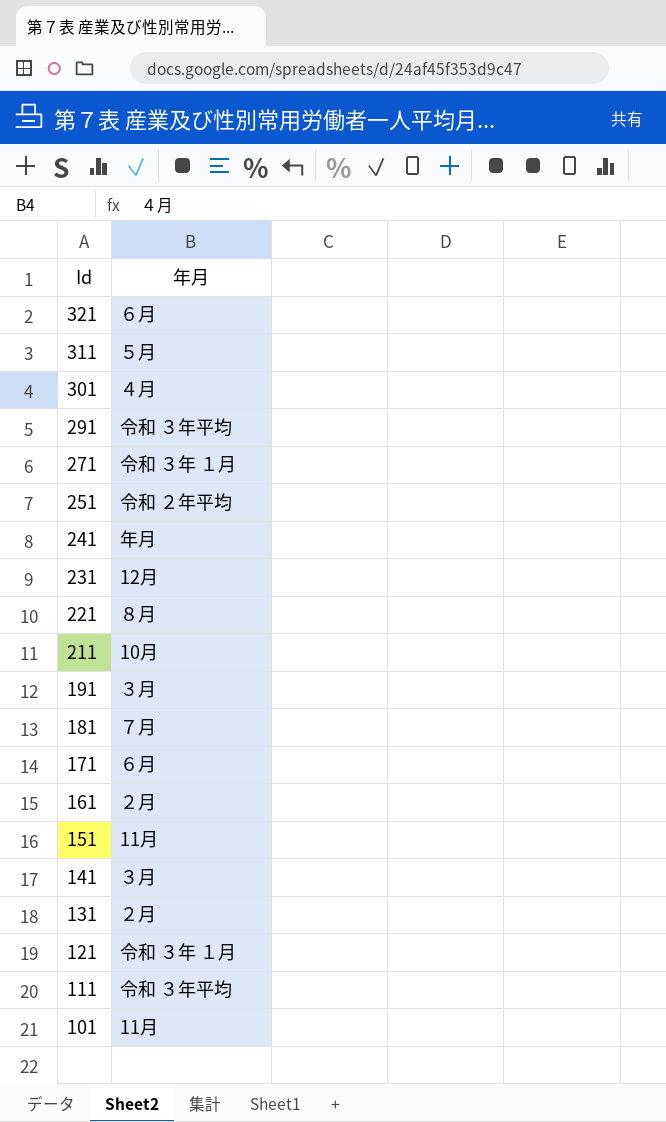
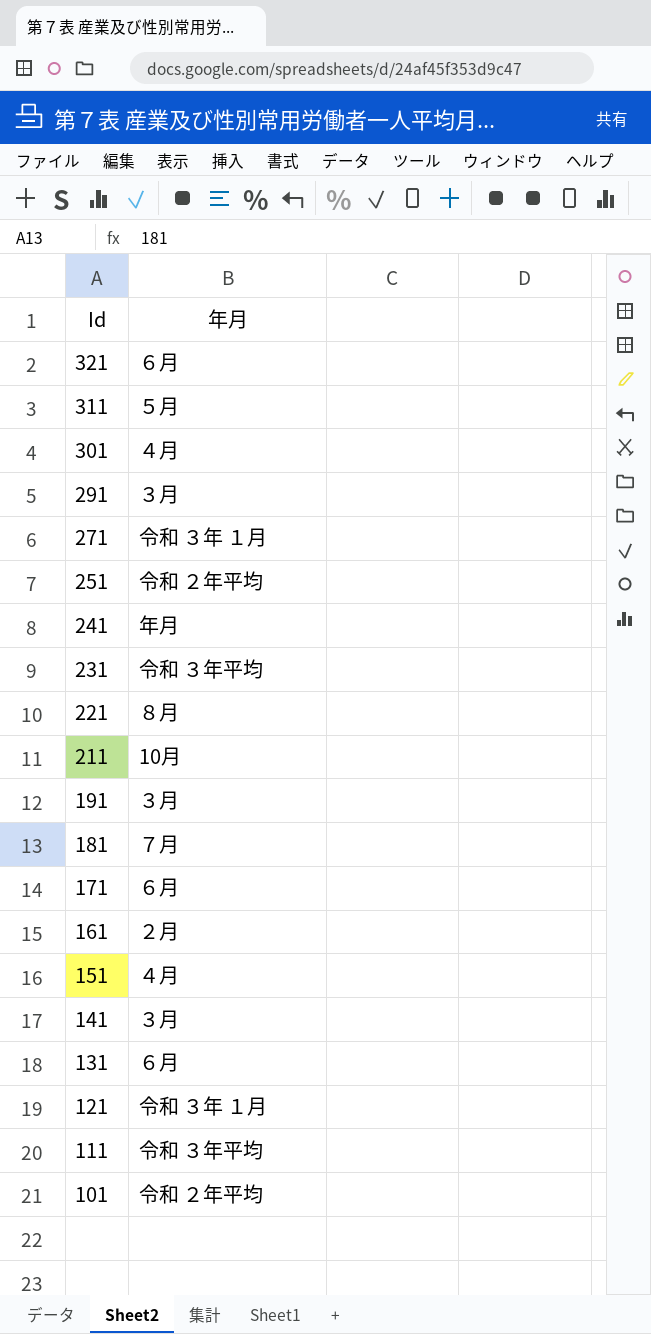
291 | 年月: 令和 ３年平均 -> ３月
231 | 年月: 12月 -> 令和 ３年平均
151 | 年月: 11月 -> ４月
131 | 年月: ２月 -> ６月
101 | 年月: 11月 -> 令和 ２年平均

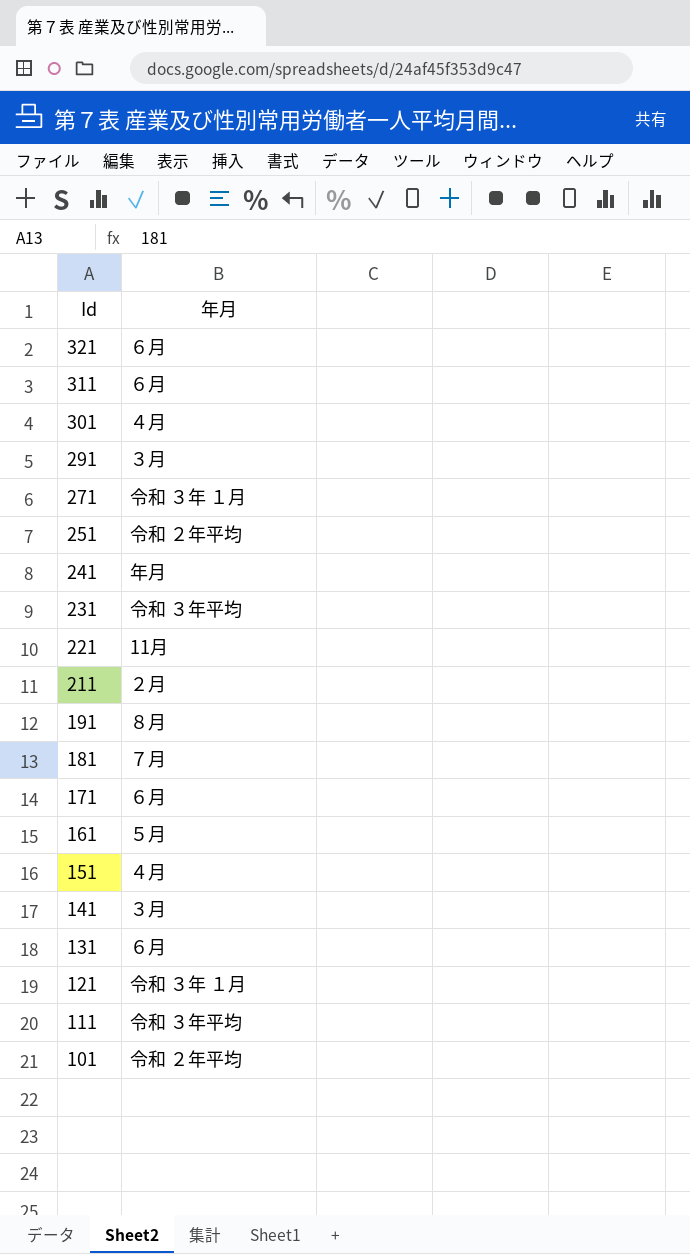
311 | 年月: ５月 -> ６月
221 | 年月: ８月 -> 11月
211 | 年月: 10月 -> ２月
191 | 年月: ３月 -> ８月
161 | 年月: ２月 -> ５月

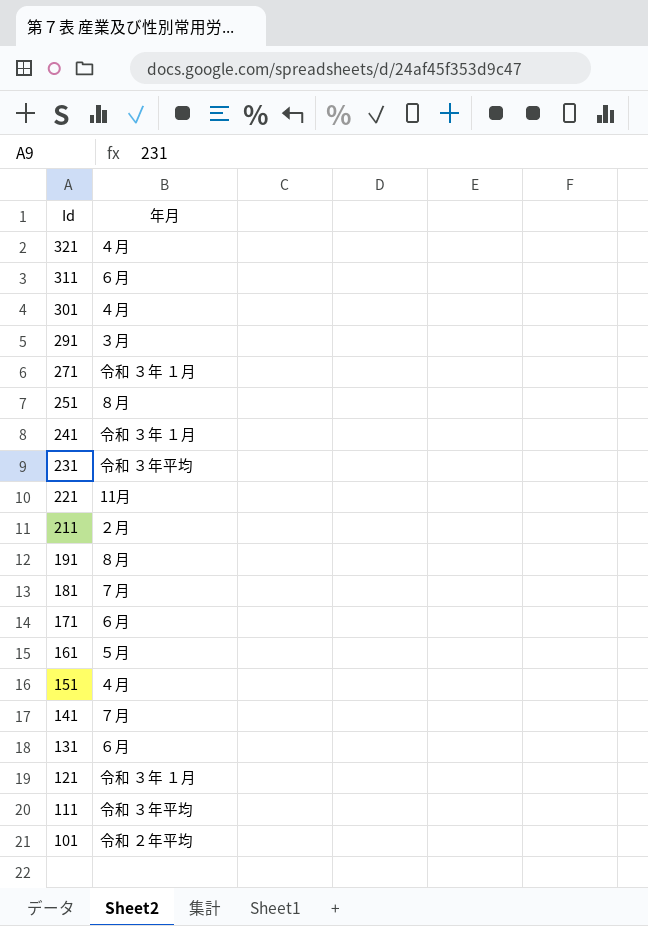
321 | 年月: ６月 -> ４月
251 | 年月: 令和 ２年平均 -> ８月
241 | 年月: 年月 -> 令和 ３年 １月
141 | 年月: ３月 -> ７月

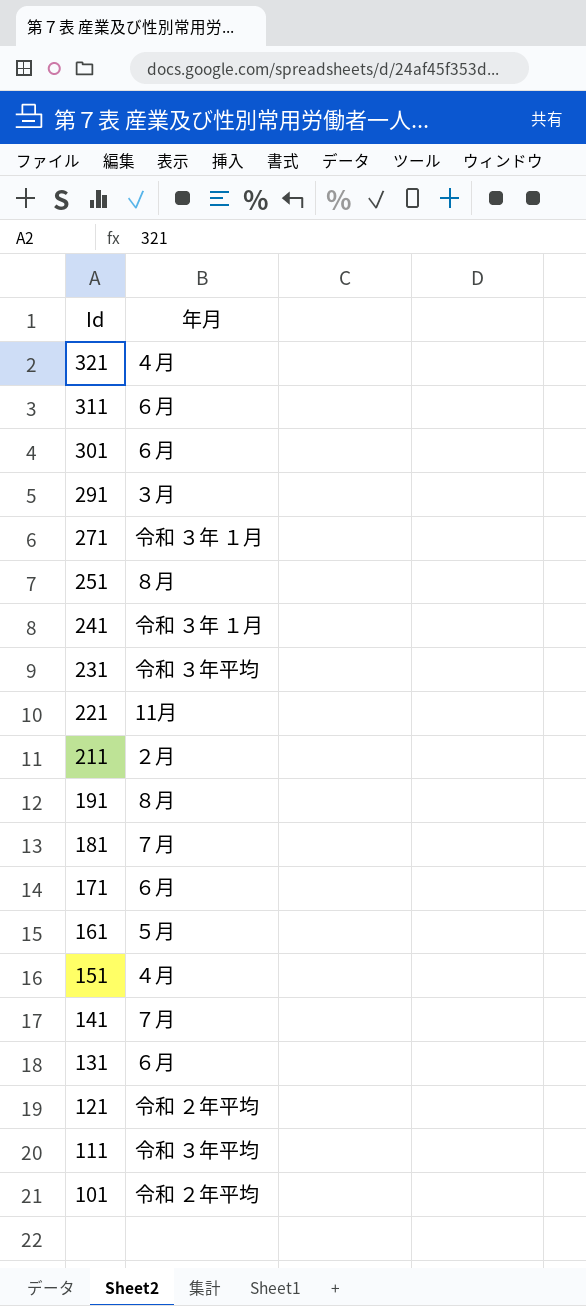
301 | 年月: ４月 -> ６月
121 | 年月: 令和 ３年 １月 -> 令和 ２年平均

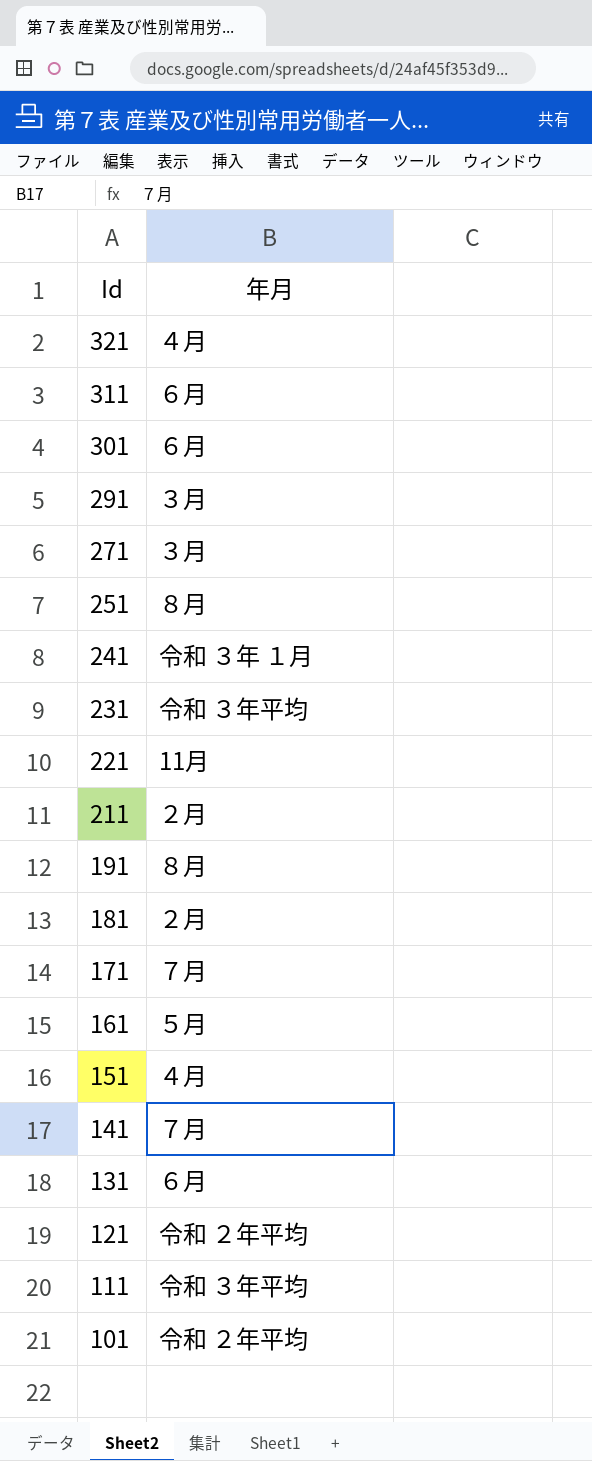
271 | 年月: 令和 ３年 １月 -> ３月
181 | 年月: ７月 -> ２月
171 | 年月: ６月 -> ７月

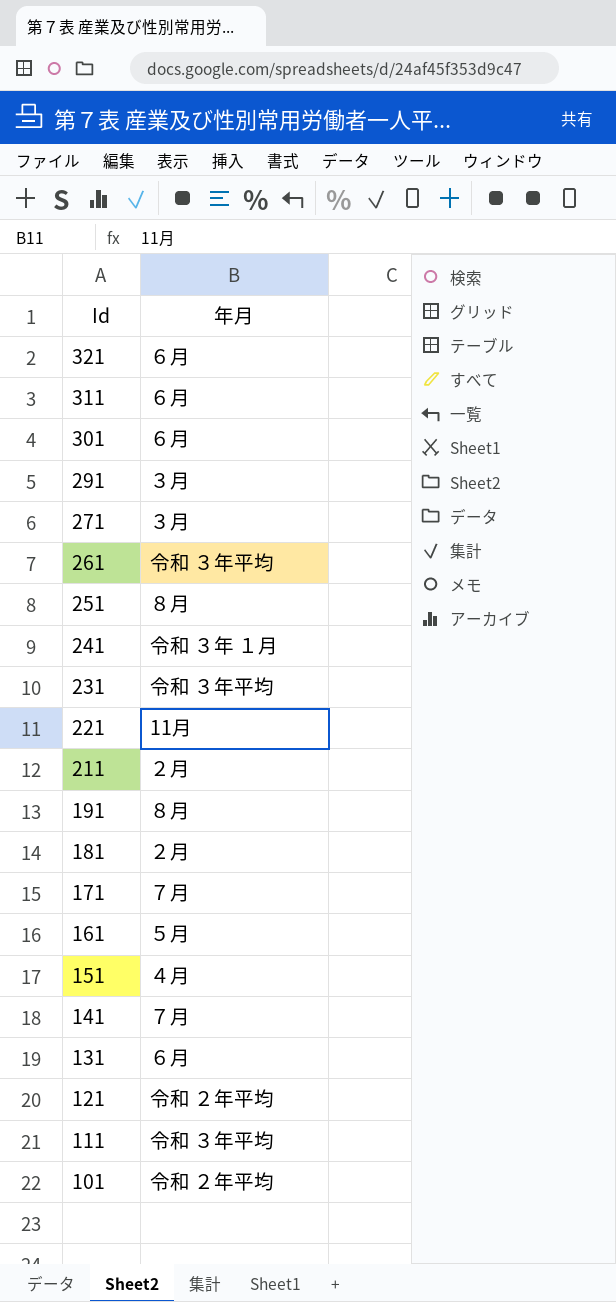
321 | 年月: ４月 -> ６月
row 261: none -> 令和 ３年平均

